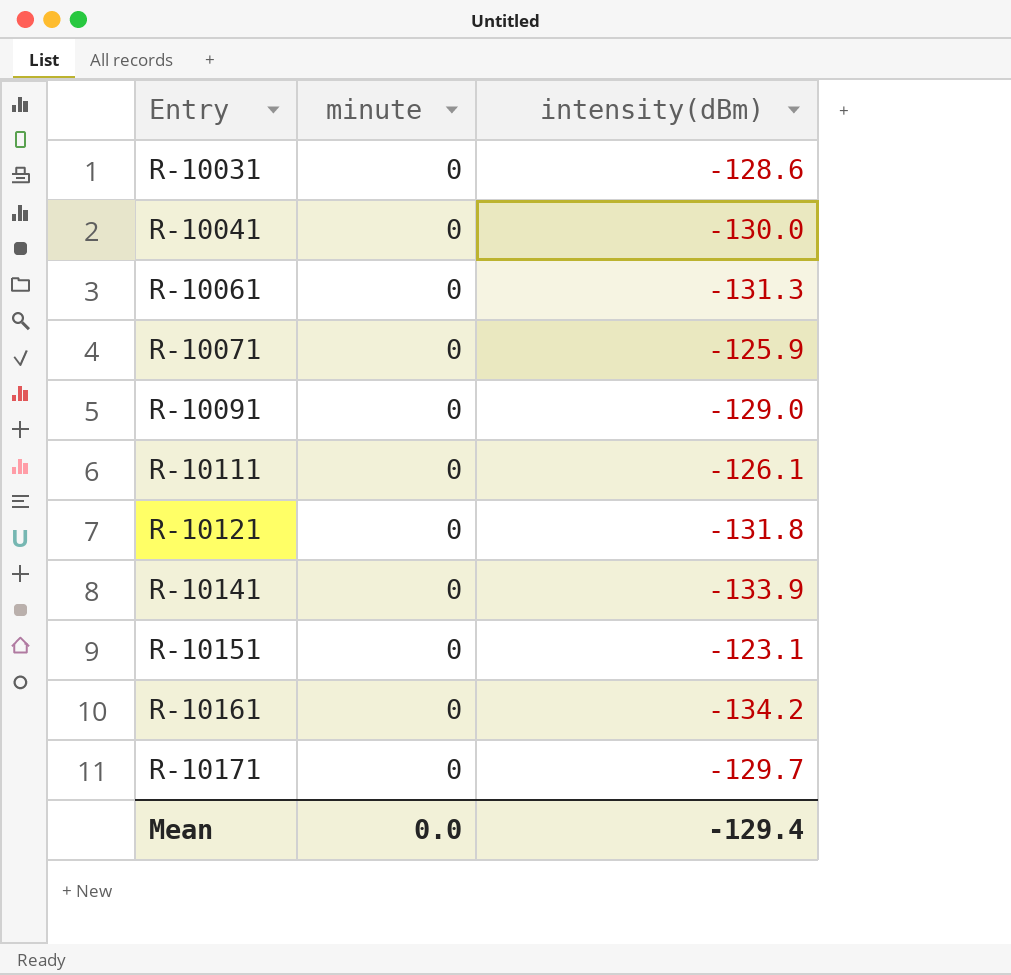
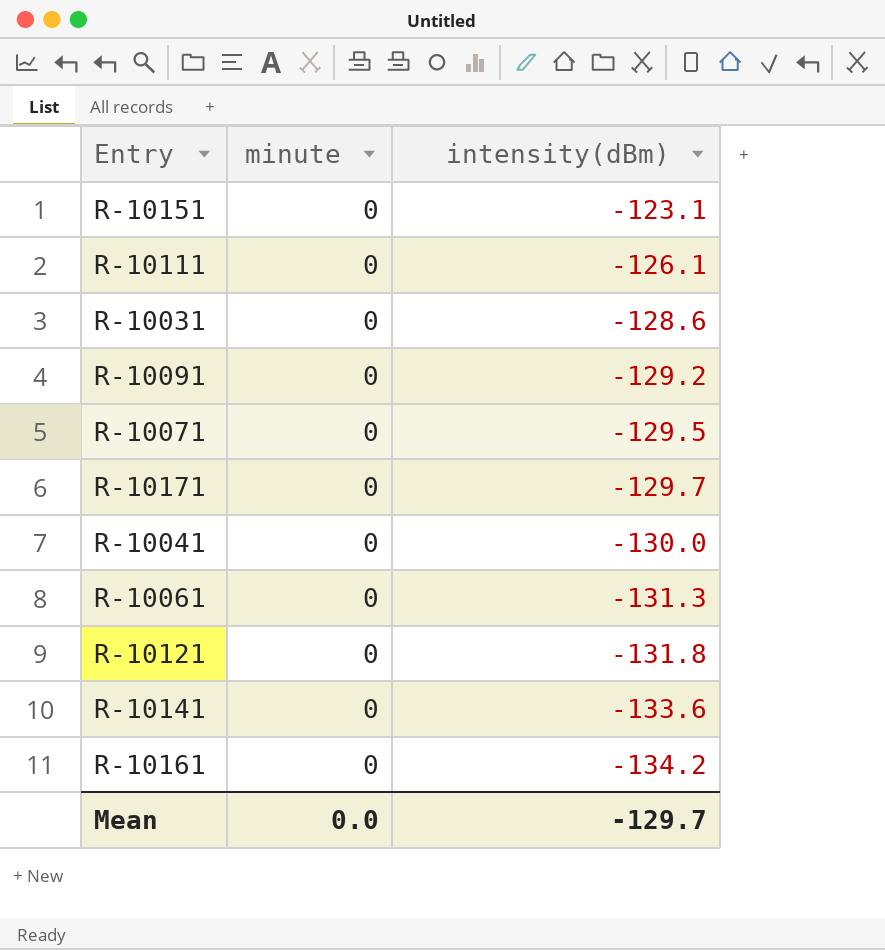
row order: Entry ascending -> intensity(dBm) descending
R-10091 | intensity(dBm): -129.0 -> -129.2
R-10071 | intensity(dBm): -125.9 -> -129.5
R-10141 | intensity(dBm): -133.9 -> -133.6
Mean | intensity(dBm): -129.4 -> -129.7

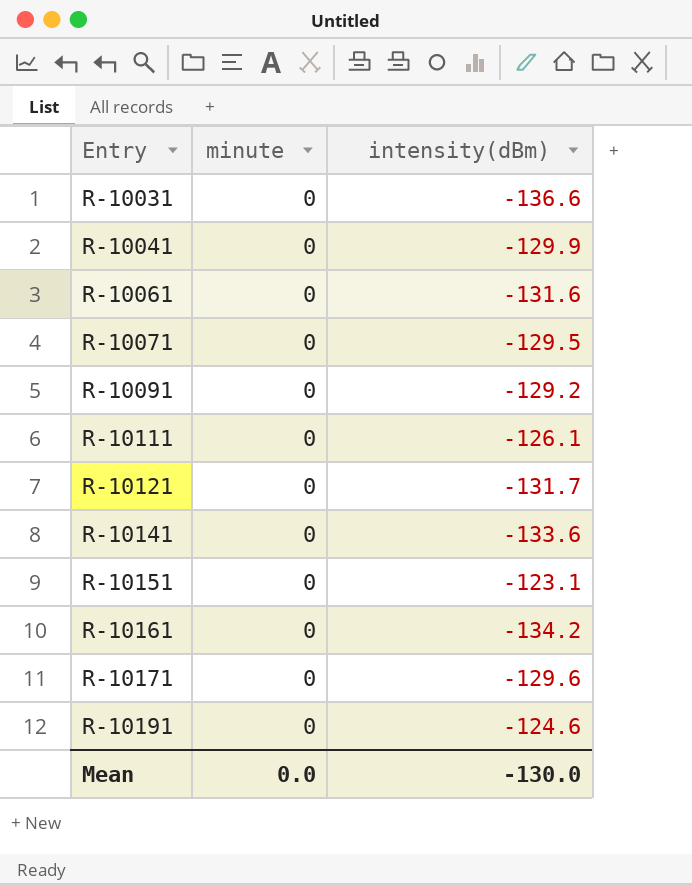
row order: intensity(dBm) descending -> Entry ascending
R-10031 | intensity(dBm): -128.6 -> -136.6
R-10041 | intensity(dBm): -130.0 -> -129.9
R-10061 | intensity(dBm): -131.3 -> -131.6
R-10121 | intensity(dBm): -131.8 -> -131.7
R-10171 | intensity(dBm): -129.7 -> -129.6
row R-10191: none -> 0 | -124.6
Mean | intensity(dBm): -129.7 -> -130.0

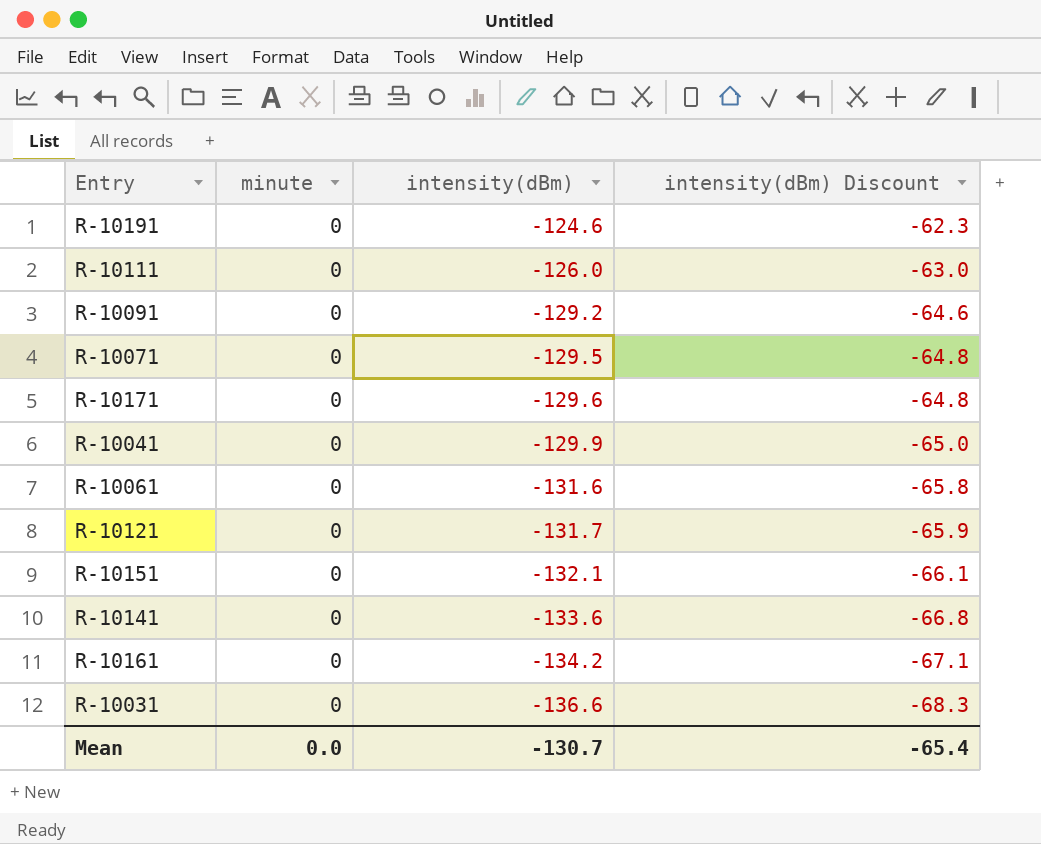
row order: Entry ascending -> intensity(dBm) descending
column intensity(dBm) Discount | formula: none -> [intensity(dBm)] * 0.5
R-10111 | intensity(dBm): -126.1 -> -126.0
R-10151 | intensity(dBm): -123.1 -> -132.1
Mean | intensity(dBm): -130.0 -> -130.7

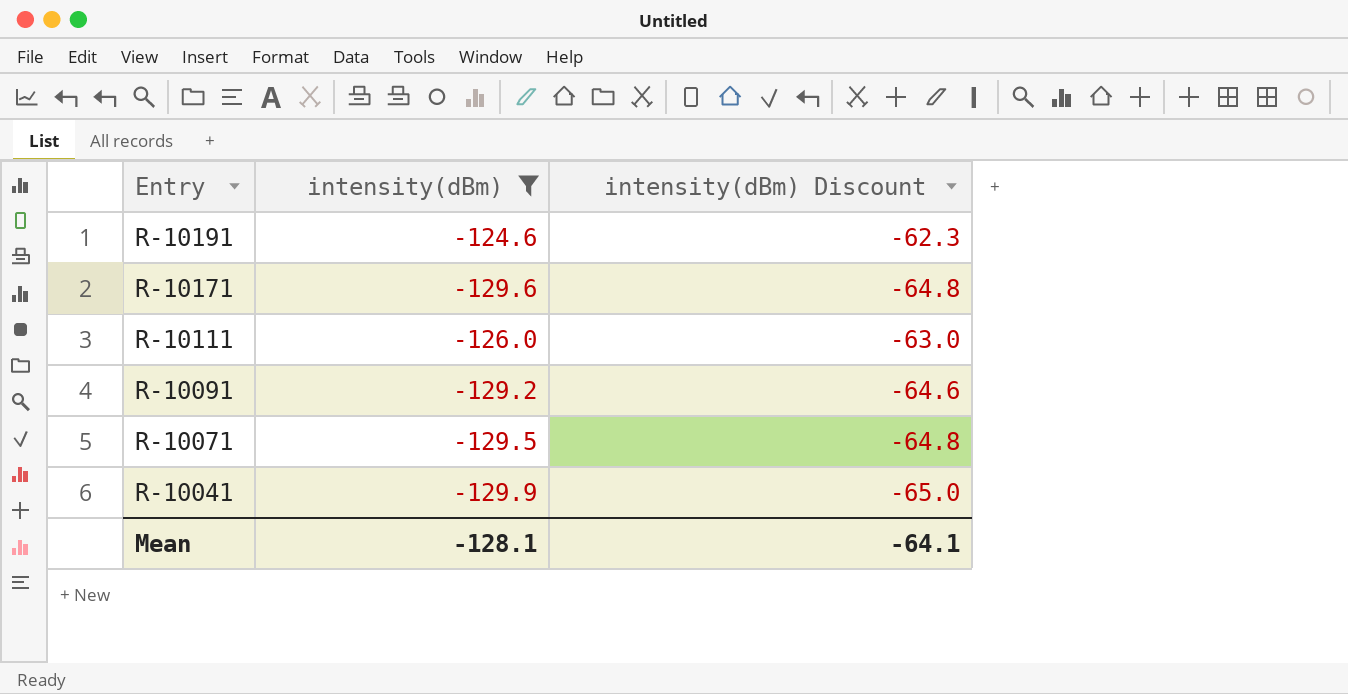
filter: none -> intensity(dBm) >= -129.9
row order: intensity(dBm) descending -> Entry descending
column minute | position: 2 -> none
Mean | intensity(dBm): -130.7 -> -128.1
Mean | intensity(dBm) Discount: -65.4 -> -64.1

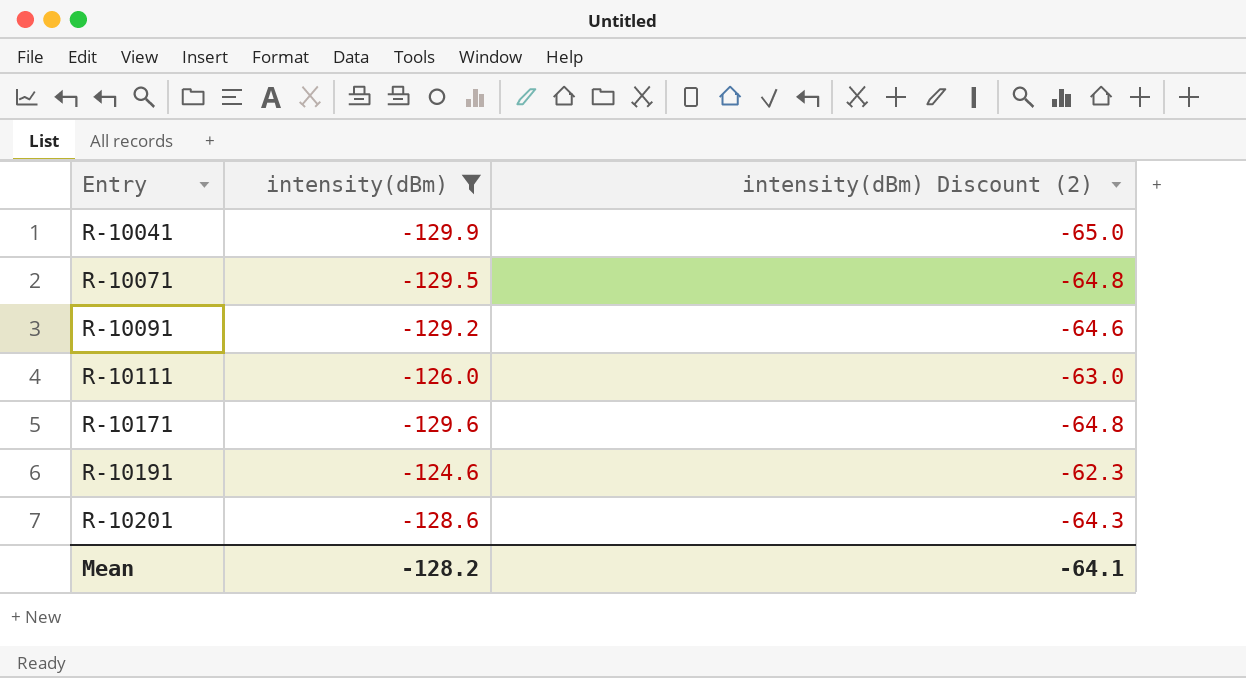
row order: Entry descending -> Entry ascending
column name: intensity(dBm) Discount -> intensity(dBm) Discount (2)
row R-10201: none -> -128.6 | -64.3
Mean | intensity(dBm): -128.1 -> -128.2

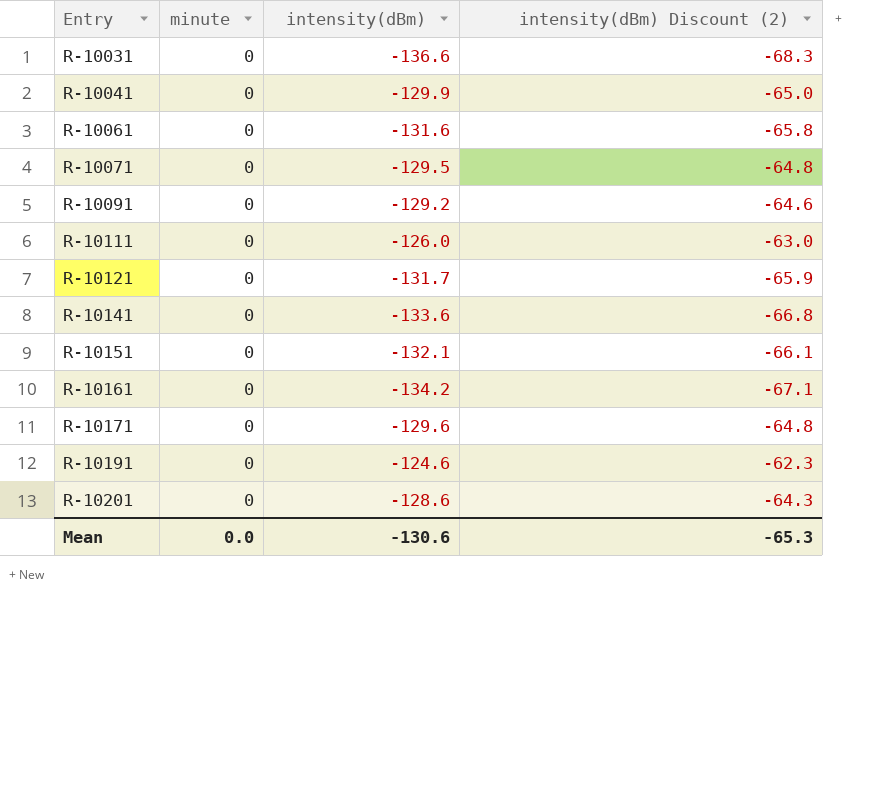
filter: intensity(dBm) >= -129.9 -> none
column minute | position: none -> 2
Mean | intensity(dBm): -128.2 -> -130.6
Mean | intensity(dBm) Discount (2): -64.1 -> -65.3

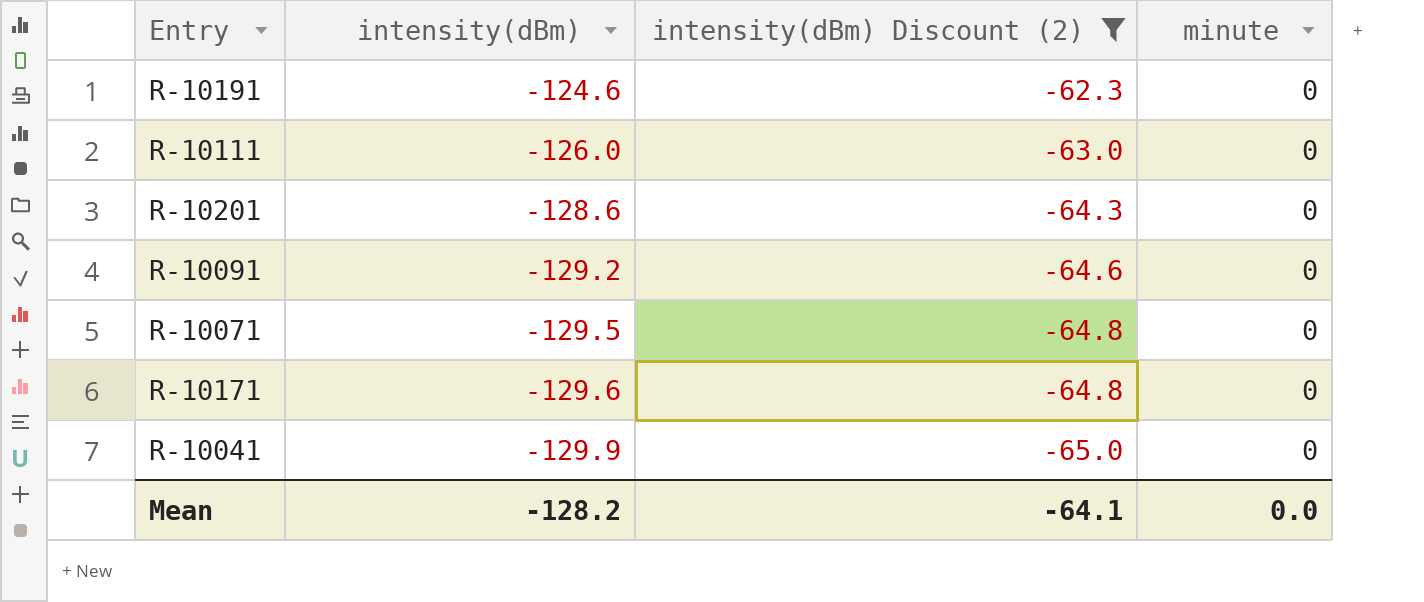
filter: none -> intensity(dBm) Discount (2) >= -65.0
row order: Entry ascending -> intensity(dBm) descending
column minute | position: 2 -> 4
Mean | intensity(dBm): -130.6 -> -128.2
Mean | intensity(dBm) Discount (2): -65.3 -> -64.1

